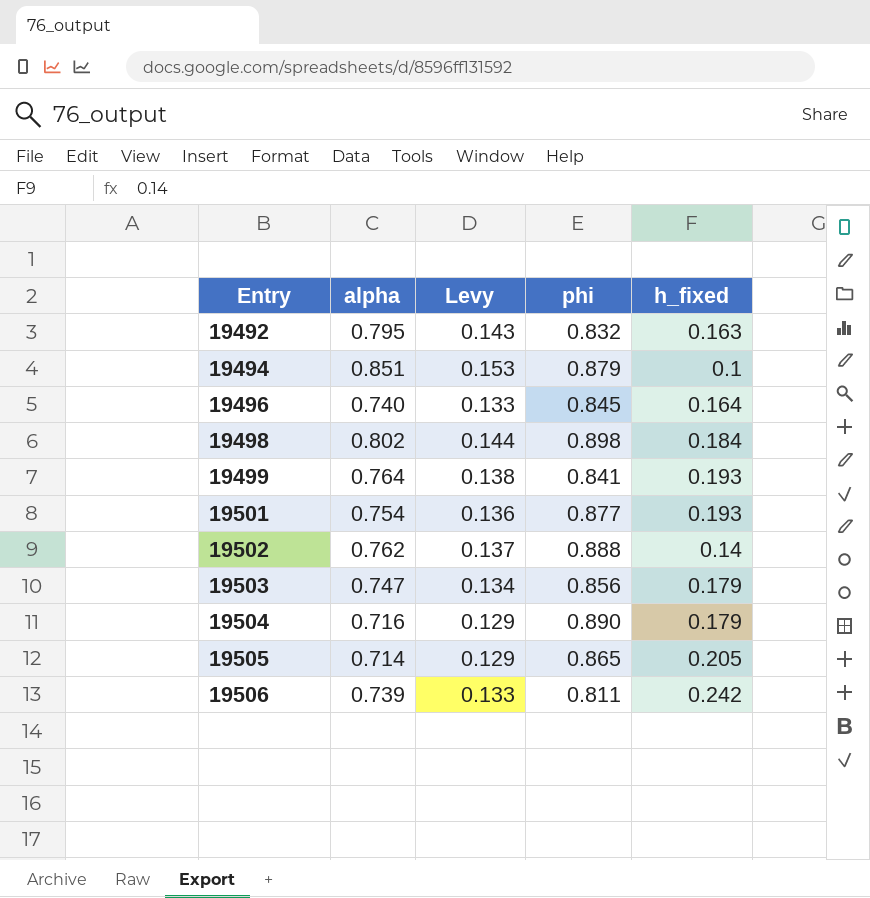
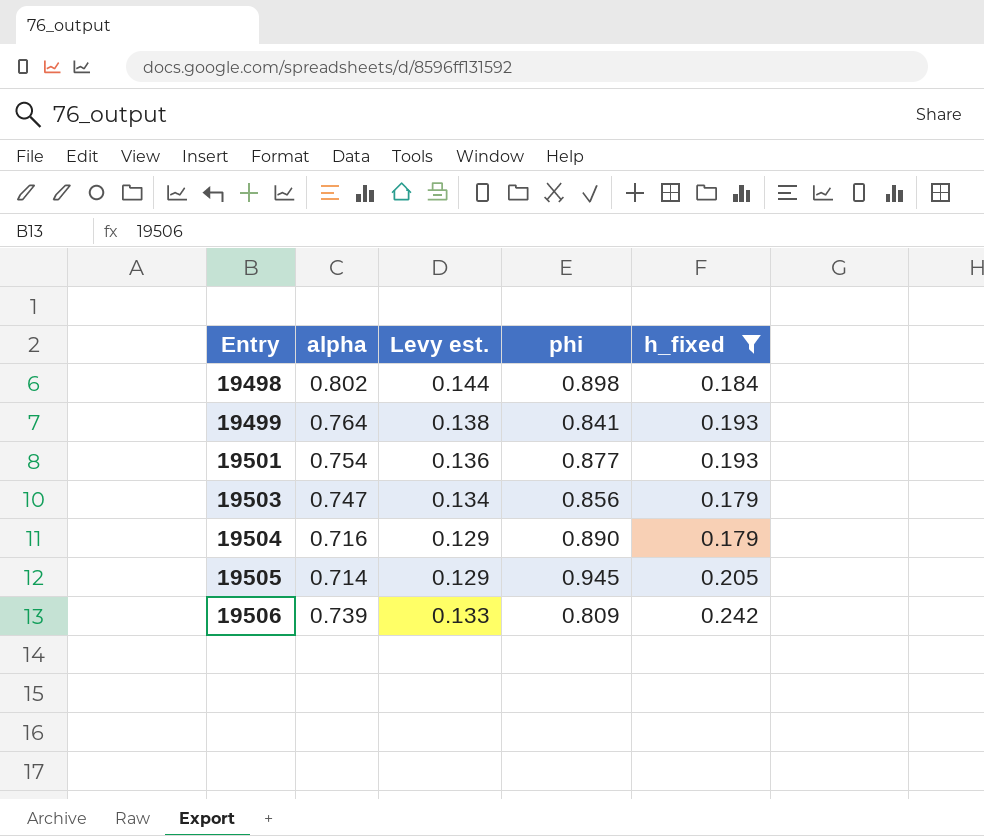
filter: none -> h_fixed >= 0.179
column name: Levy -> Levy est.
19505 | phi: 0.865 -> 0.945
19506 | phi: 0.811 -> 0.809

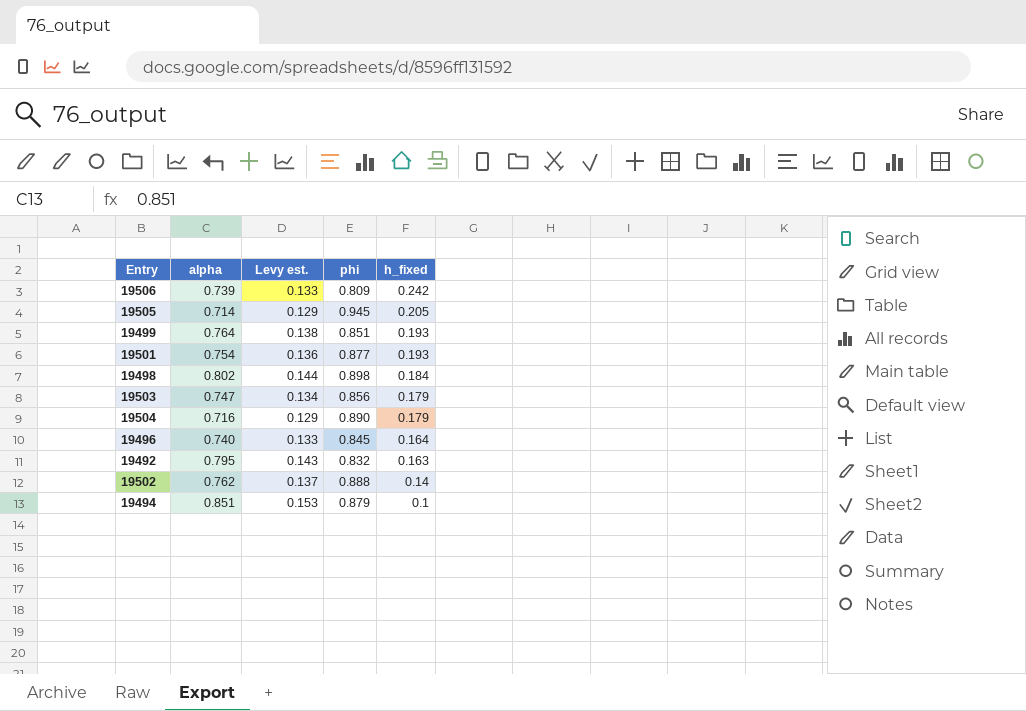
filter: h_fixed >= 0.179 -> none
row order: Entry ascending -> h_fixed descending
19499 | phi: 0.841 -> 0.851

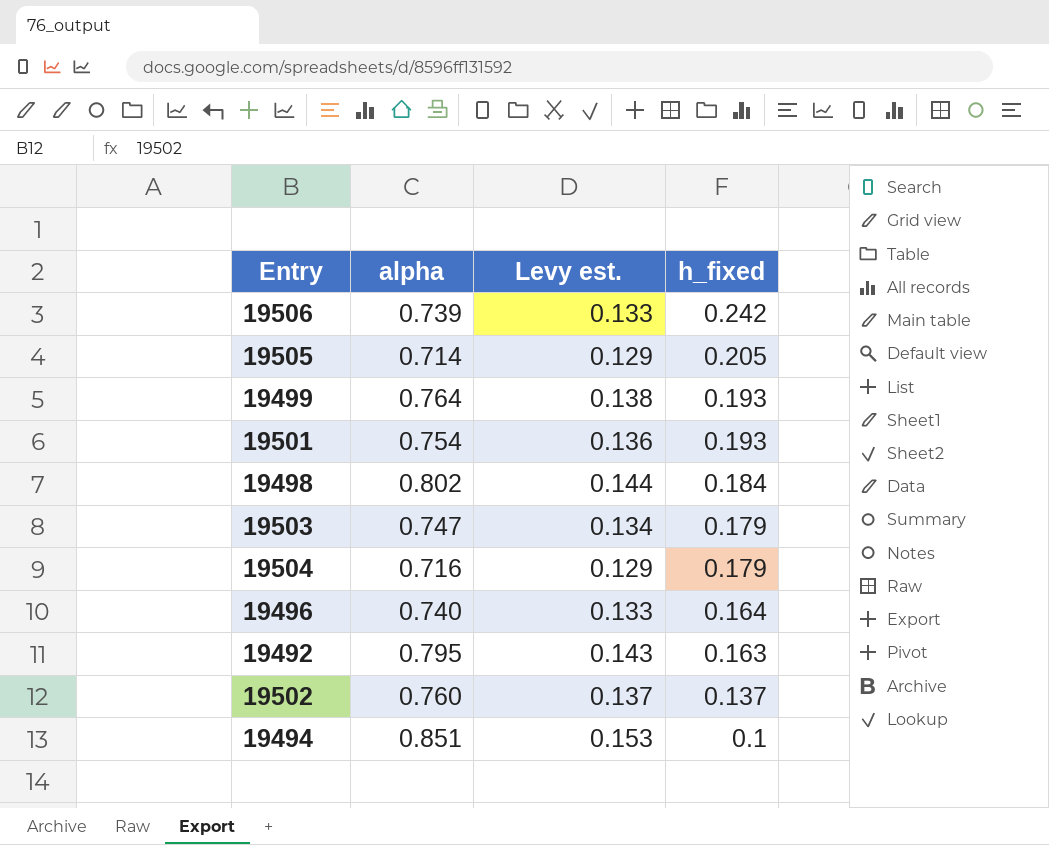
column phi | position: 4 -> none
19502 | alpha: 0.762 -> 0.760
19502 | h_fixed: 0.14 -> 0.137

